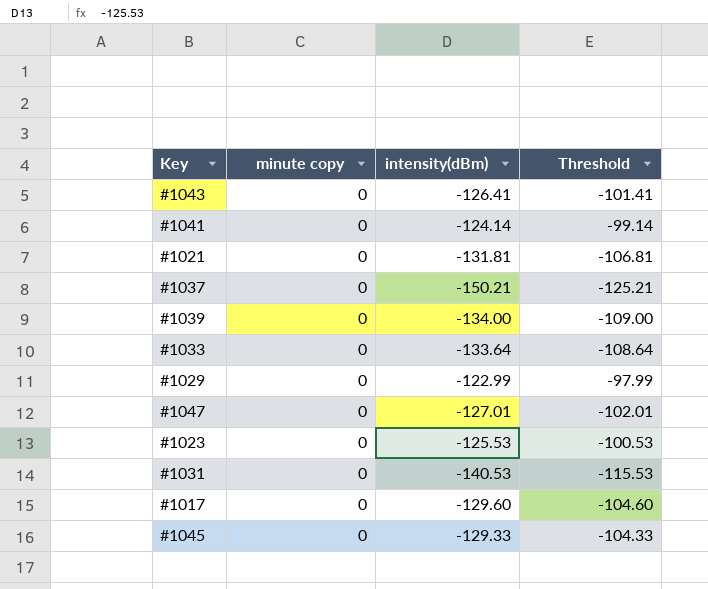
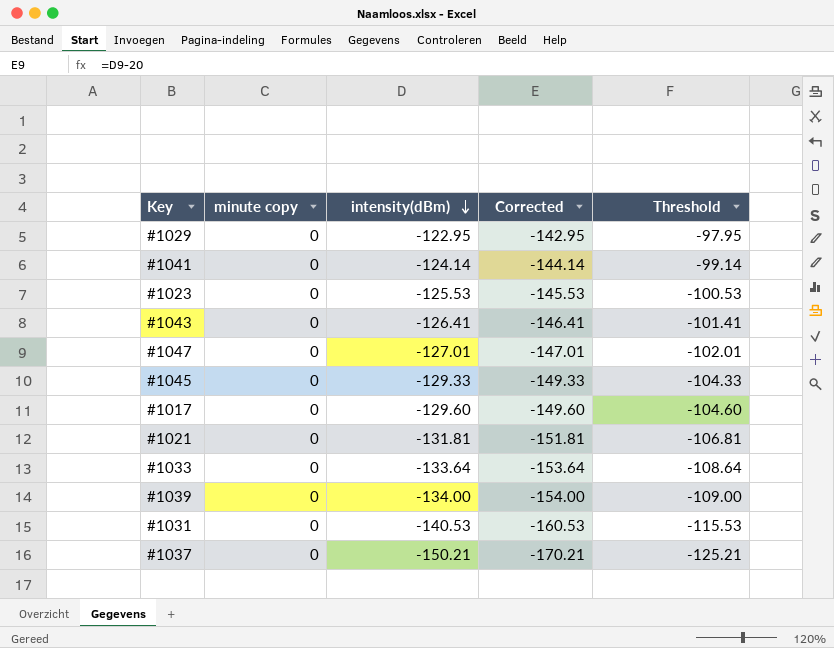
row order: none -> intensity(dBm) descending
column Corrected | formula: none -> [intensity(dBm)] - 20
#1029 | intensity(dBm): -122.99 -> -122.95
#1029 | Threshold: -97.99 -> -97.95

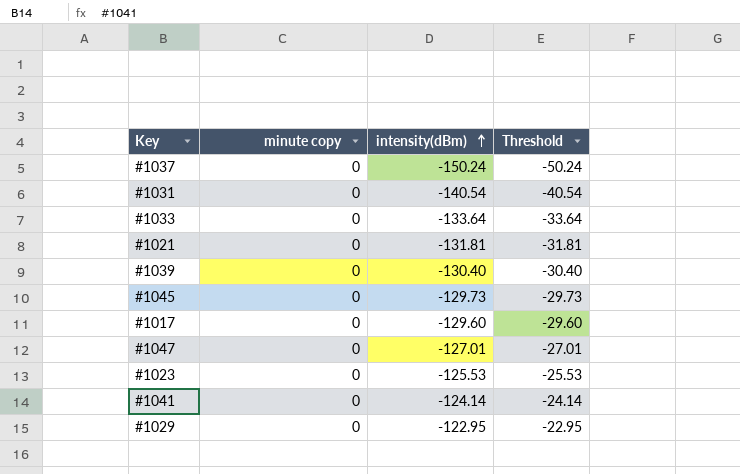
row order: intensity(dBm) descending -> intensity(dBm) ascending
column Corrected | formula: [intensity(dBm)] - 20 -> none
column Threshold | formula: [intensity(dBm)] + 25 -> [intensity(dBm)] + 100
row #1043: 0 | -126.41 | -146.41 | -101.41 -> none
#1037 | intensity(dBm): -150.21 -> -150.24
#1031 | intensity(dBm): -140.53 -> -140.54
#1039 | intensity(dBm): -134.00 -> -130.40
#1045 | intensity(dBm): -129.33 -> -129.73

